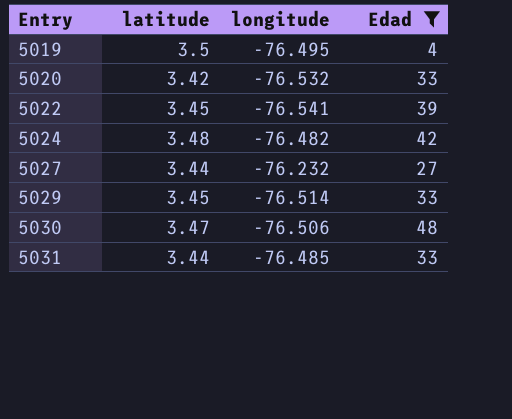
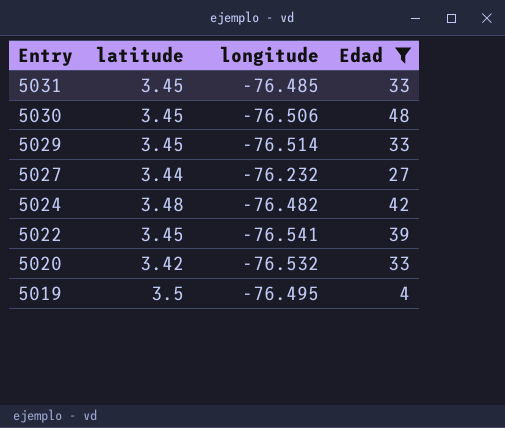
row order: Entry ascending -> Entry descending
5031 | latitude: 3.44 -> 3.45
5030 | latitude: 3.47 -> 3.45

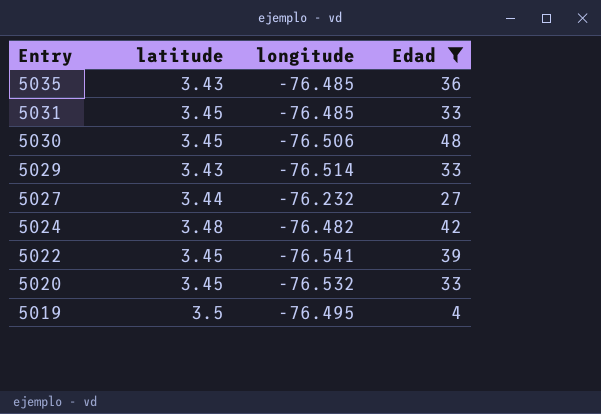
row 5035: none -> 3.43 | -76.485 | 36
5029 | latitude: 3.45 -> 3.43
5020 | latitude: 3.42 -> 3.45

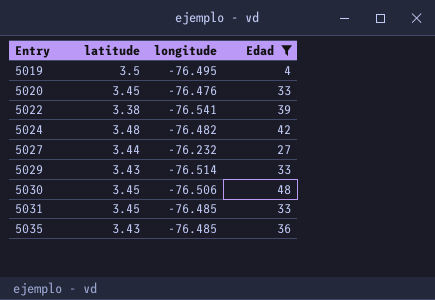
row order: Entry descending -> Entry ascending
5020 | longitude: -76.532 -> -76.476
5022 | latitude: 3.45 -> 3.38

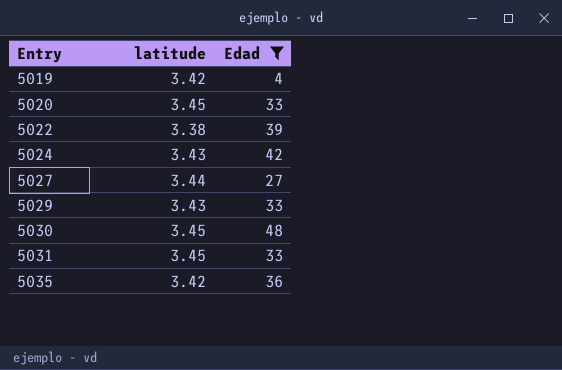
column longitude | position: 3 -> none
5019 | latitude: 3.5 -> 3.42
5024 | latitude: 3.48 -> 3.43
5035 | latitude: 3.43 -> 3.42

